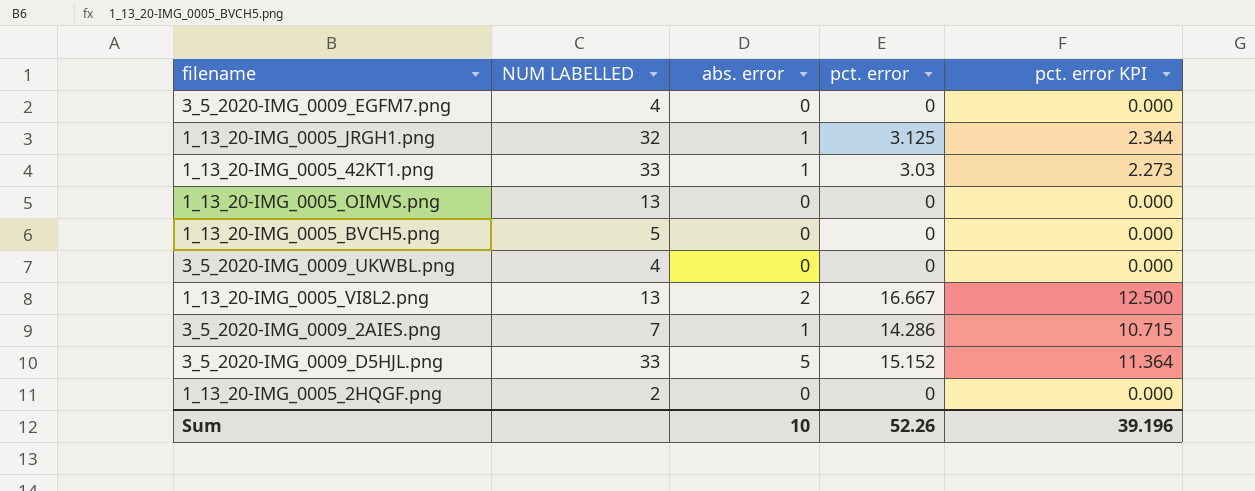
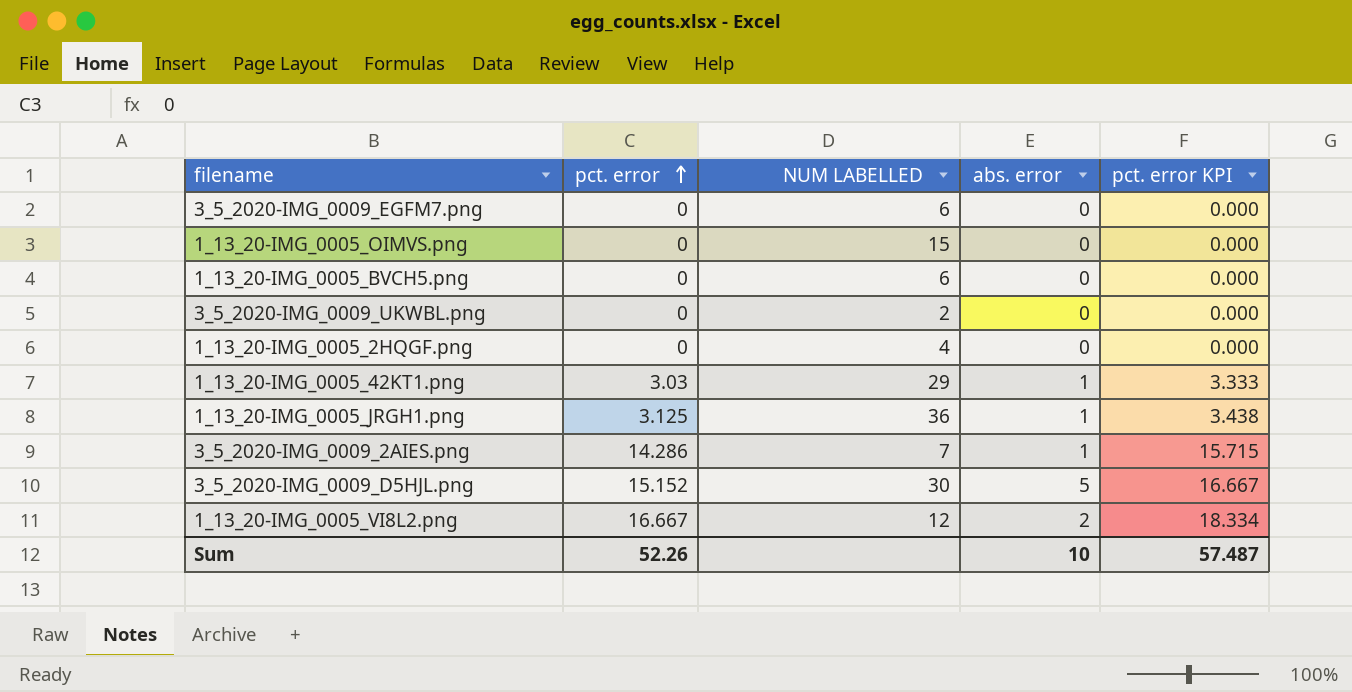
row order: none -> pct. error ascending
column pct. error | position: 4 -> 2
column pct. error KPI | formula: [pct. error] * 0.75 -> [pct. error] * 1.1
3_5_2020-IMG_0009_EGFM7.png | NUM LABELLED: 4 -> 6
1_13_20-IMG_0005_OIMVS.png | NUM LABELLED: 13 -> 15
1_13_20-IMG_0005_BVCH5.png | NUM LABELLED: 5 -> 6
3_5_2020-IMG_0009_UKWBL.png | NUM LABELLED: 4 -> 2
1_13_20-IMG_0005_2HQGF.png | NUM LABELLED: 2 -> 4
1_13_20-IMG_0005_42KT1.png | NUM LABELLED: 33 -> 29
1_13_20-IMG_0005_JRGH1.png | NUM LABELLED: 32 -> 36
3_5_2020-IMG_0009_D5HJL.png | NUM LABELLED: 33 -> 30
1_13_20-IMG_0005_VI8L2.png | NUM LABELLED: 13 -> 12
Sum | pct. error KPI: 39.196 -> 57.487

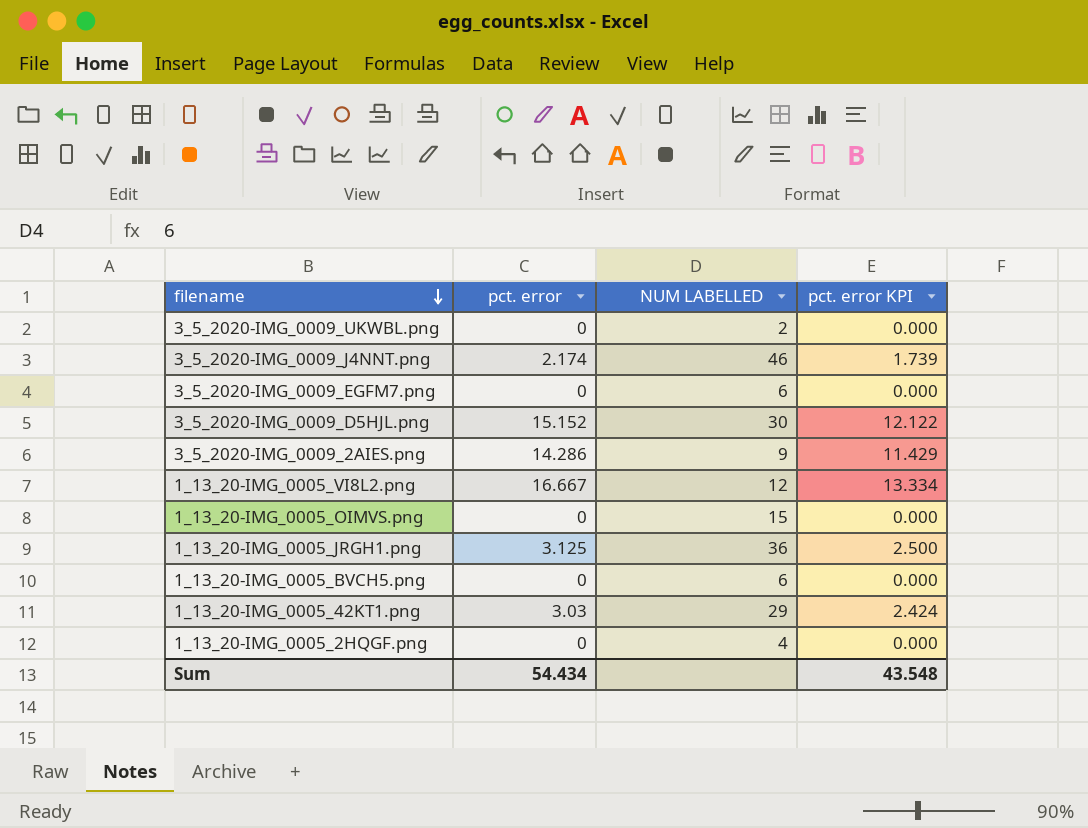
row order: pct. error ascending -> filename descending
column abs. error | position: 4 -> none
column pct. error KPI | formula: [pct. error] * 1.1 -> [pct. error] * 0.8
row 3_5_2020-IMG_0009_J4NNT.png: none -> 2.174 | 46 | 1.739
3_5_2020-IMG_0009_2AIES.png | NUM LABELLED: 7 -> 9
Sum | pct. error: 52.26 -> 54.434
Sum | pct. error KPI: 57.487 -> 43.548

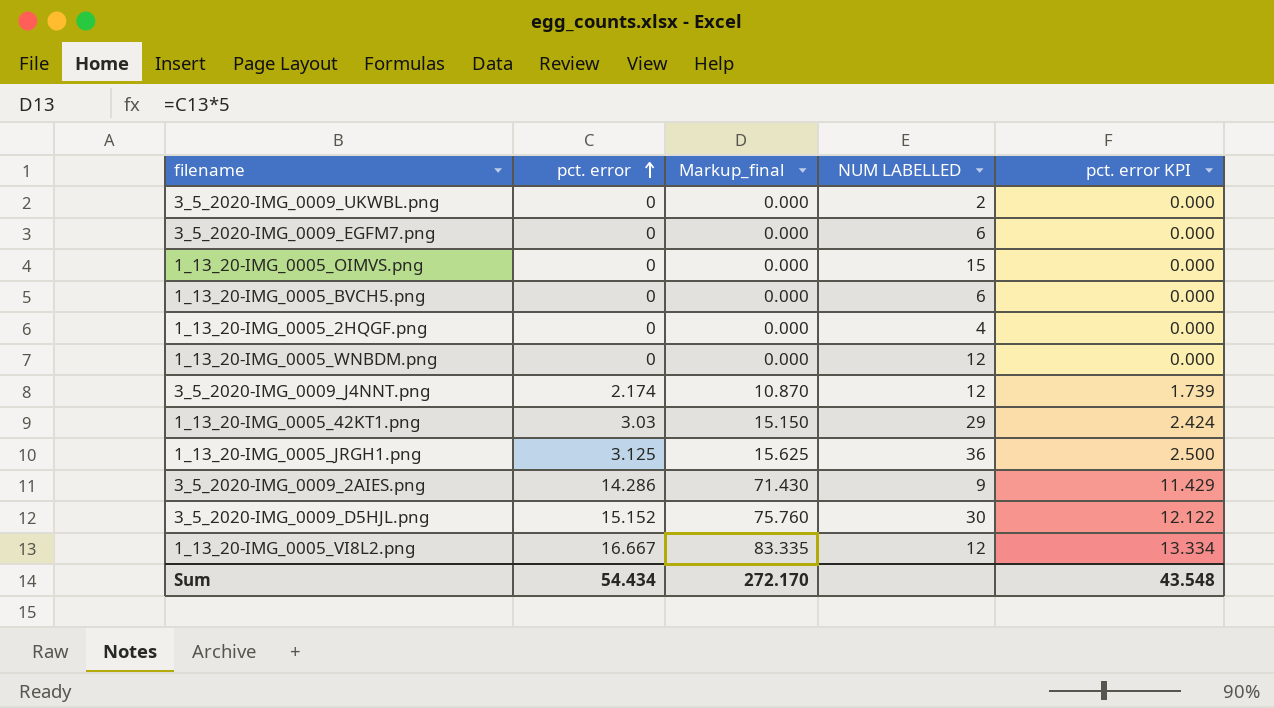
row order: filename descending -> pct. error ascending
column Markup_final | formula: none -> [pct. error] * 5
row 1_13_20-IMG_0005_WNBDM.png: none -> 0 | 0.000 | 12 | 0.000
3_5_2020-IMG_0009_J4NNT.png | NUM LABELLED: 46 -> 12

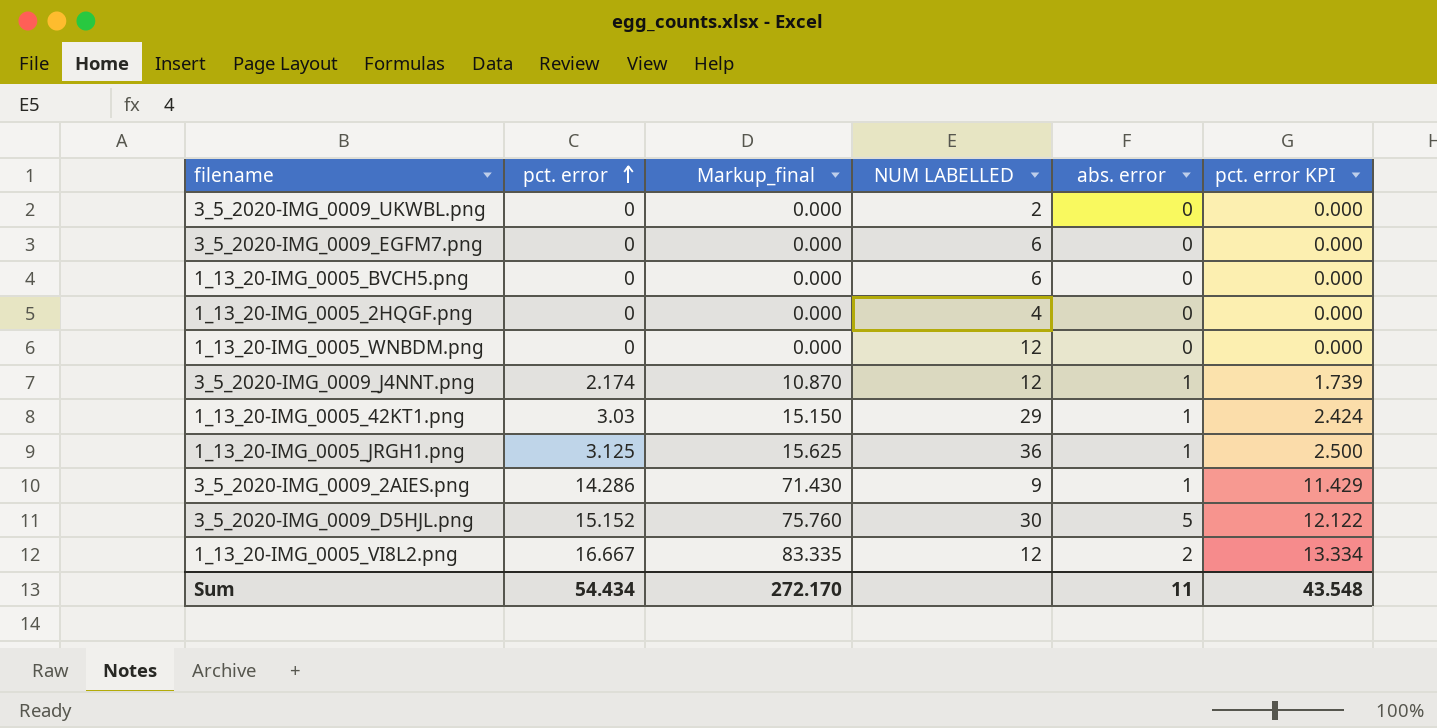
column abs. error | position: none -> 5
row 1_13_20-IMG_0005_OIMVS.png: 0 | 0.000 | 15 | 0.000 -> none

